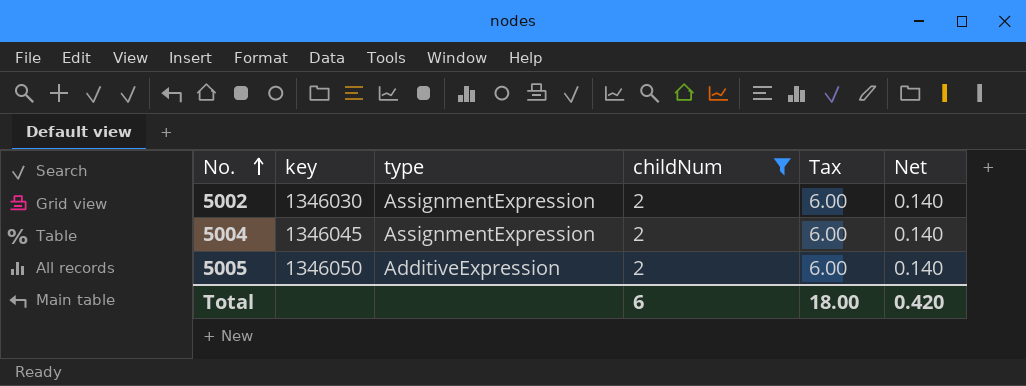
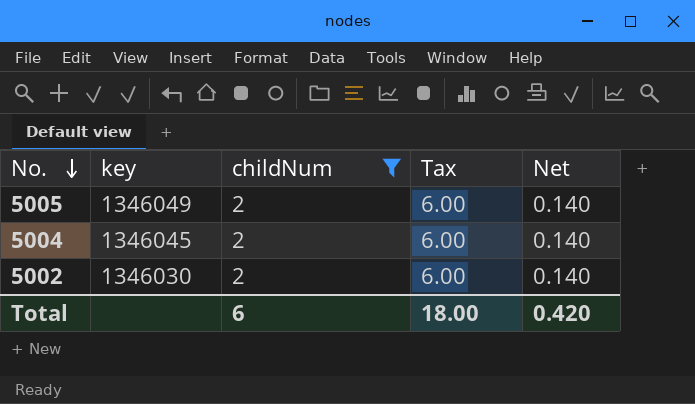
row order: No. ascending -> No. descending
column type | position: 3 -> none
5005 | key: 1346050 -> 1346049

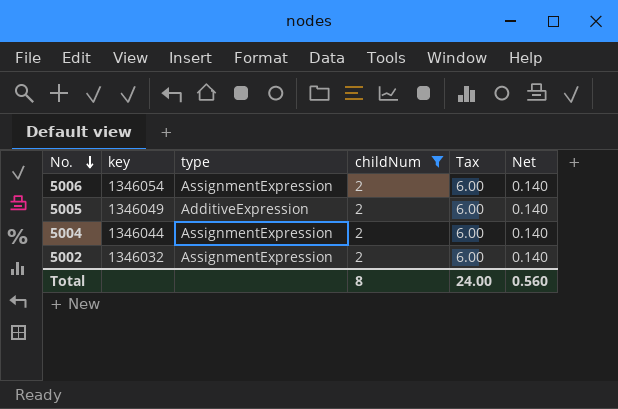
column type | position: none -> 3
row 5006: none -> 1346054 | AssignmentExpression | 2 | 6.00 | 0.140
5004 | key: 1346045 -> 1346044
5002 | key: 1346030 -> 1346032
Total | childNum: 6 -> 8
Total | Tax: 18.00 -> 24.00
Total | Net: 0.420 -> 0.560

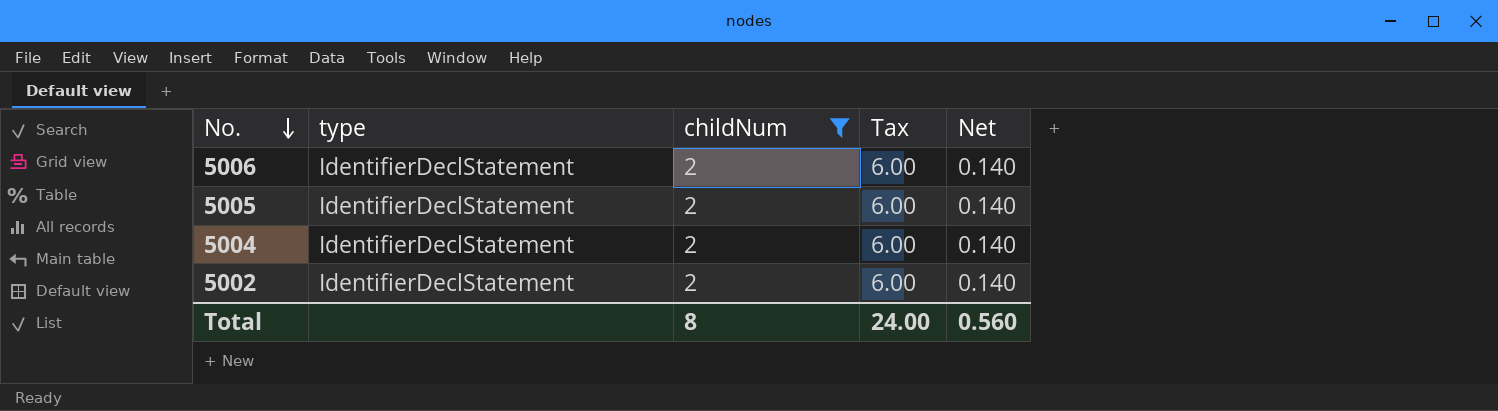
column key | position: 2 -> none
5006 | type: AssignmentExpression -> IdentifierDeclStatement
5005 | type: AdditiveExpression -> IdentifierDeclStatement
5004 | type: AssignmentExpression -> IdentifierDeclStatement
5002 | type: AssignmentExpression -> IdentifierDeclStatement

